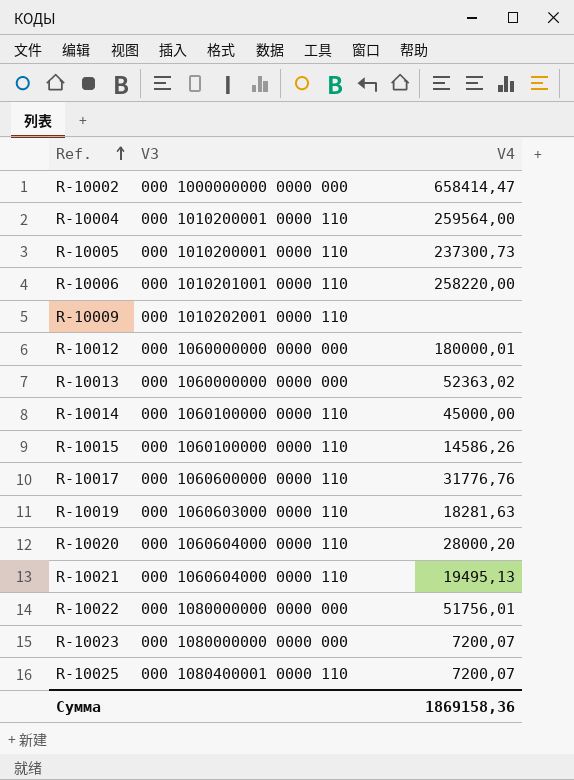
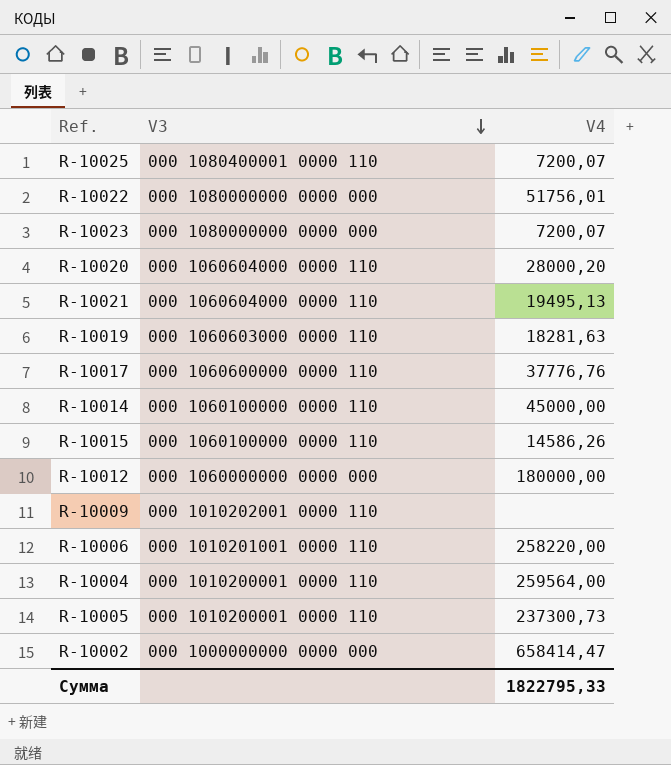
row order: Ref. ascending -> V3 descending
row R-10013: 000 1060000000 0000 000 | 52363,02 -> none
R-10017 | V4: 31776,76 -> 37776,76
R-10012 | V4: 180000,01 -> 180000,00
Сумма | V4: 1869158,36 -> 1822795,33

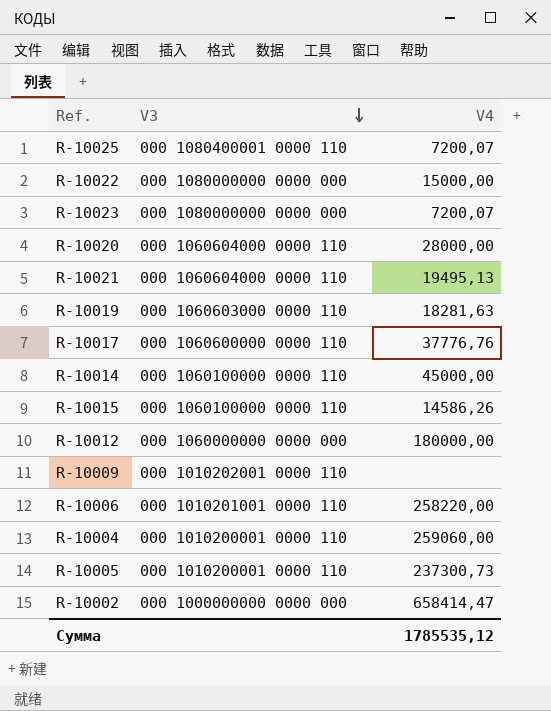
R-10022 | V4: 51756,01 -> 15000,00
R-10020 | V4: 28000,20 -> 28000,00
R-10004 | V4: 259564,00 -> 259060,00
Сумма | V4: 1822795,33 -> 1785535,12

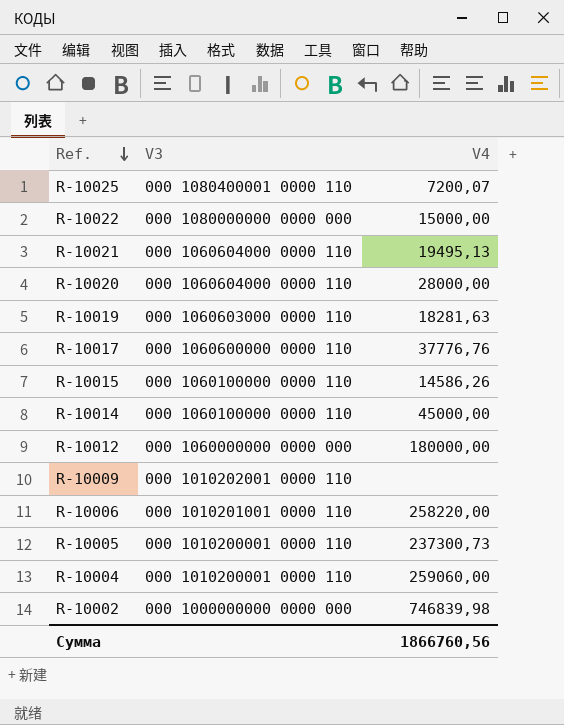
row order: V3 descending -> Ref. descending
row R-10023: 000 1080000000 0000 000 | 7200,07 -> none
R-10002 | V4: 658414,47 -> 746839,98
Сумма | V4: 1785535,12 -> 1866760,56

